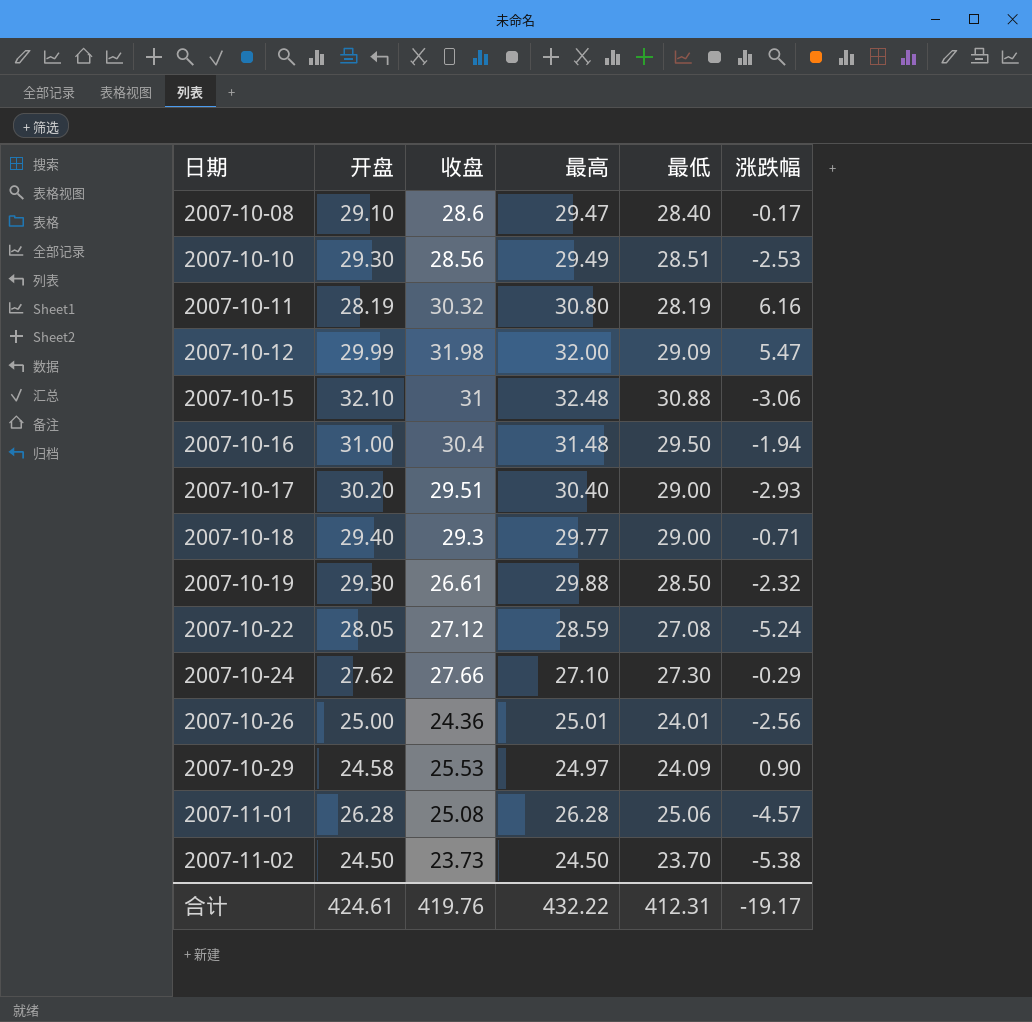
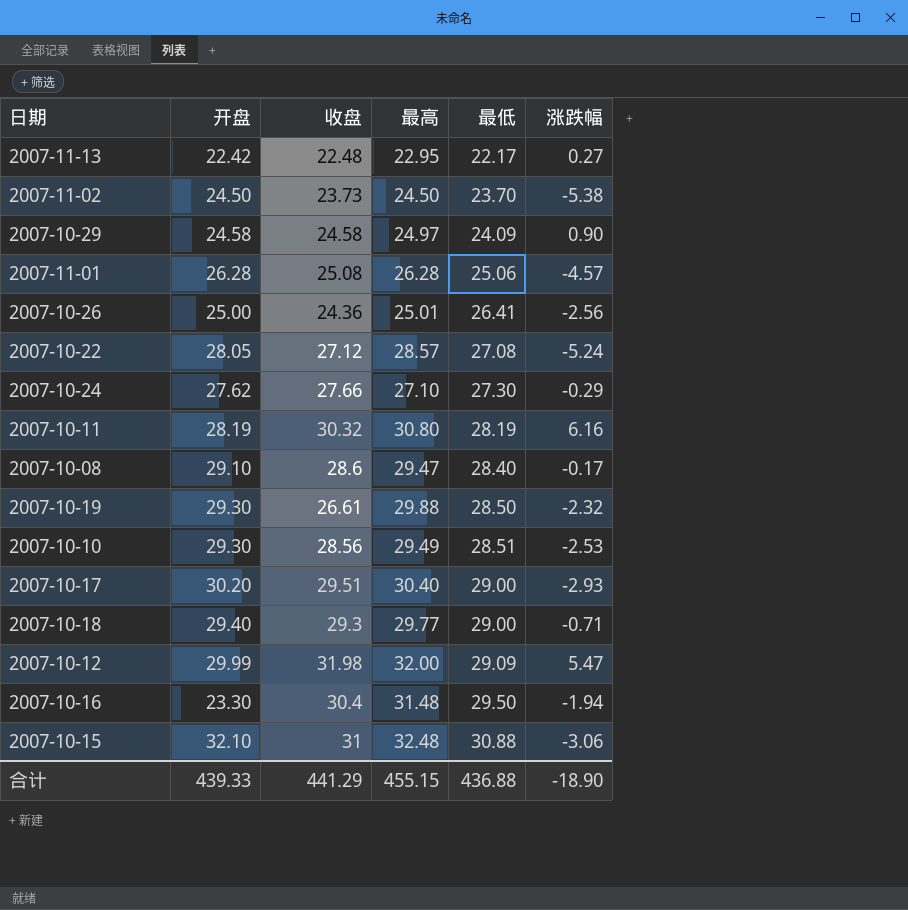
row order: 日期 ascending -> 最低 ascending
row 2007-11-13: none -> 22.42 | 22.48 | 22.95 | 22.17 | 0.27
2007-10-29 | 收盘: 25.53 -> 24.58
2007-10-26 | 最低: 24.01 -> 26.41
2007-10-22 | 最高: 28.59 -> 28.57
2007-10-16 | 开盘: 31.00 -> 23.30
合计 | 开盘: 424.61 -> 439.33
合计 | 收盘: 419.76 -> 441.29
合计 | 最高: 432.22 -> 455.15
合计 | 最低: 412.31 -> 436.88
合计 | 涨跌幅: -19.17 -> -18.90

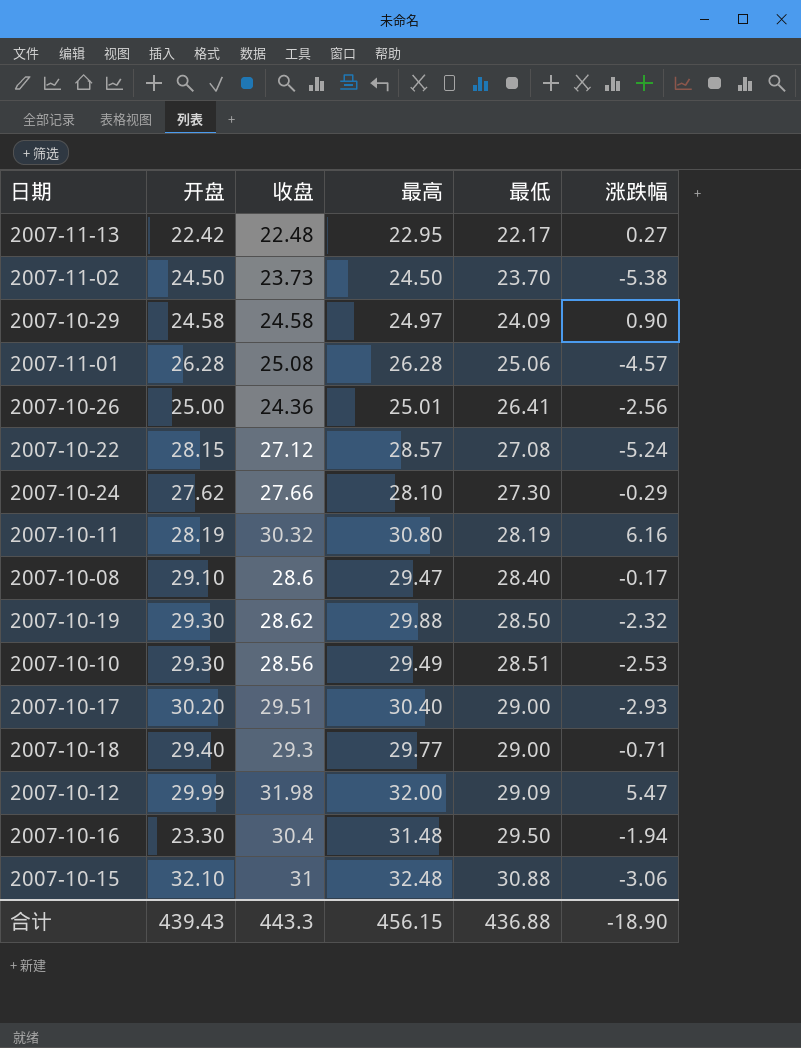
2007-10-22 | 开盘: 28.05 -> 28.15
2007-10-24 | 最高: 27.10 -> 28.10
2007-10-19 | 收盘: 26.61 -> 28.62
合计 | 开盘: 439.33 -> 439.43
合计 | 收盘: 441.29 -> 443.3
合计 | 最高: 455.15 -> 456.15

